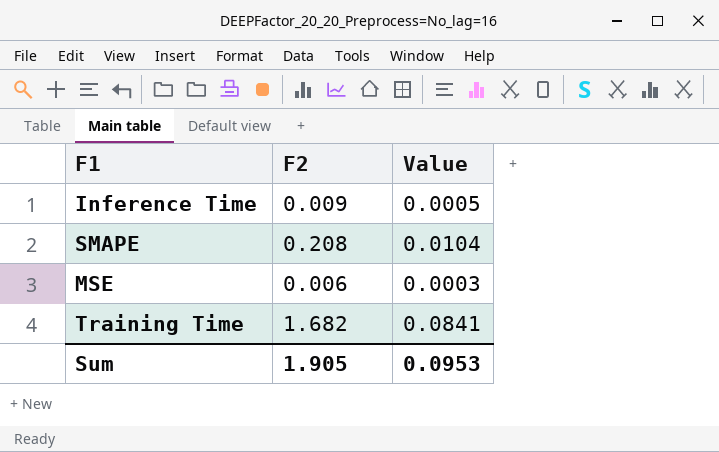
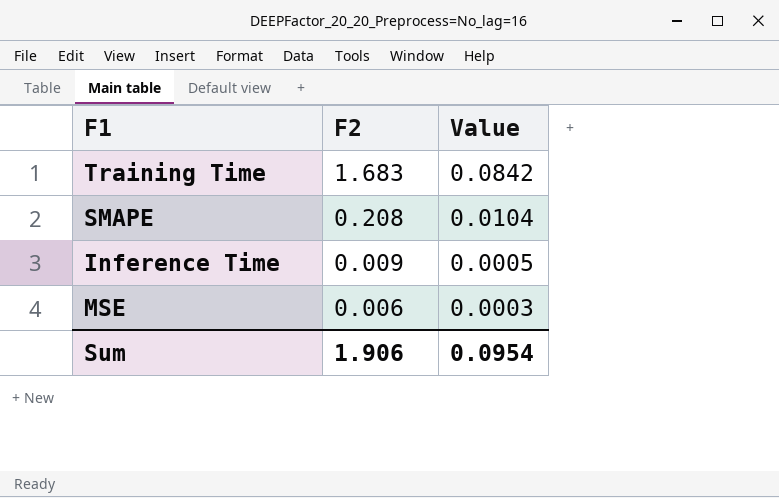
row order: none -> F2 descending
Training Time | F2: 1.682 -> 1.683
Training Time | Value: 0.0841 -> 0.0842
Sum | F2: 1.905 -> 1.906
Sum | Value: 0.0953 -> 0.0954

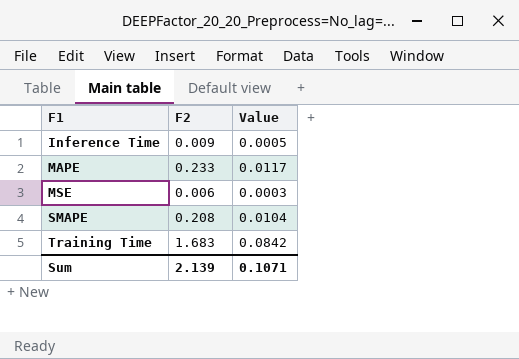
row order: F2 descending -> F1 ascending
row MAPE: none -> 0.233 | 0.0117
Sum | F2: 1.906 -> 2.139
Sum | Value: 0.0954 -> 0.1071

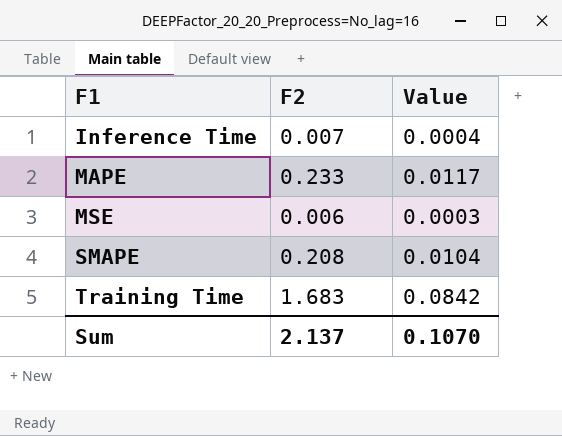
Inference Time | F2: 0.009 -> 0.007
Inference Time | Value: 0.0005 -> 0.0004
Sum | F2: 2.139 -> 2.137
Sum | Value: 0.1071 -> 0.1070

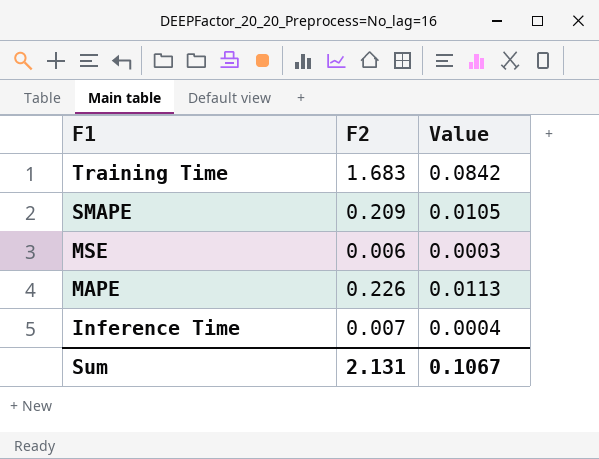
row order: F1 ascending -> F1 descending
SMAPE | F2: 0.208 -> 0.209
SMAPE | Value: 0.0104 -> 0.0105
MAPE | F2: 0.233 -> 0.226
MAPE | Value: 0.0117 -> 0.0113
Sum | F2: 2.137 -> 2.131
Sum | Value: 0.1070 -> 0.1067

